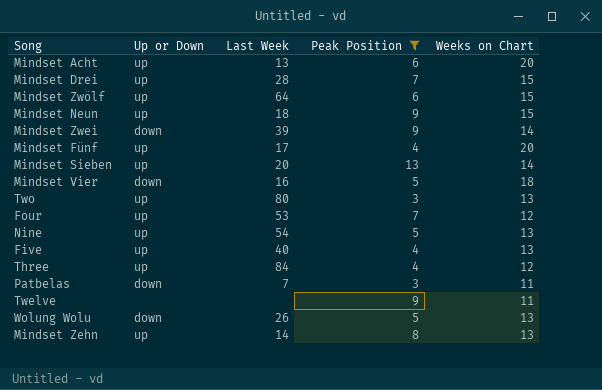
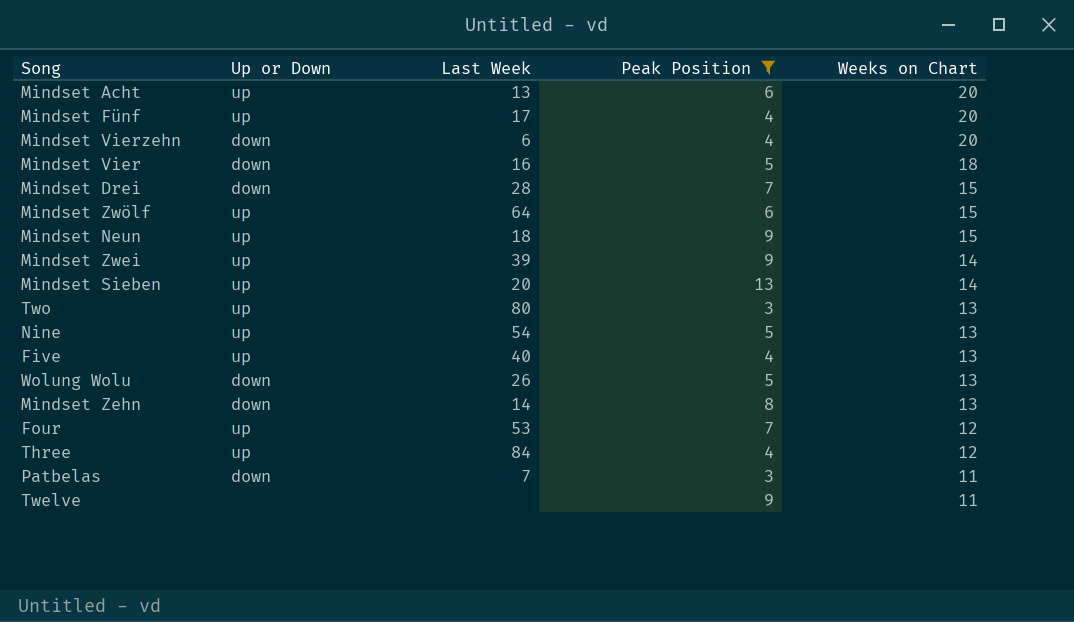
row order: none -> Weeks on Chart descending
row Mindset Vierzehn: none -> down | 6 | 4 | 20
Mindset Drei | Up or Down: up -> down
Mindset Zwei | Up or Down: down -> up
Mindset Zehn | Up or Down: up -> down

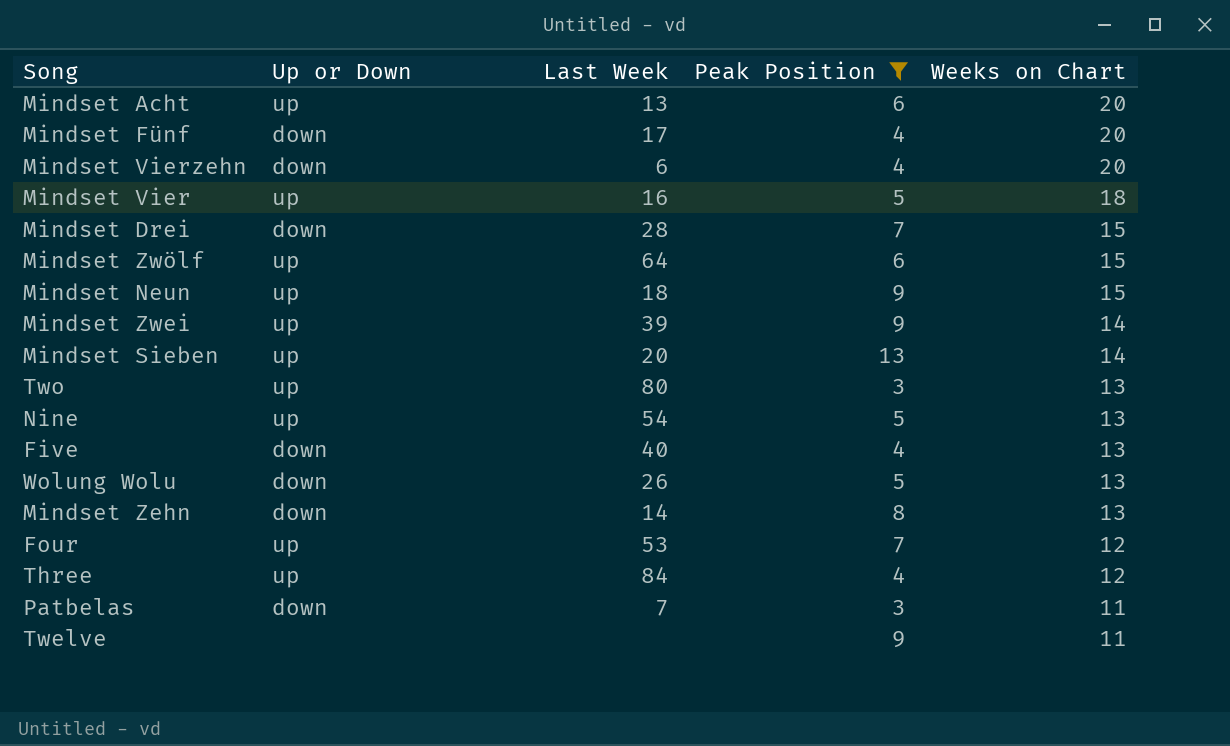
Mindset Fünf | Up or Down: up -> down
Mindset Vier | Up or Down: down -> up
Five | Up or Down: up -> down

